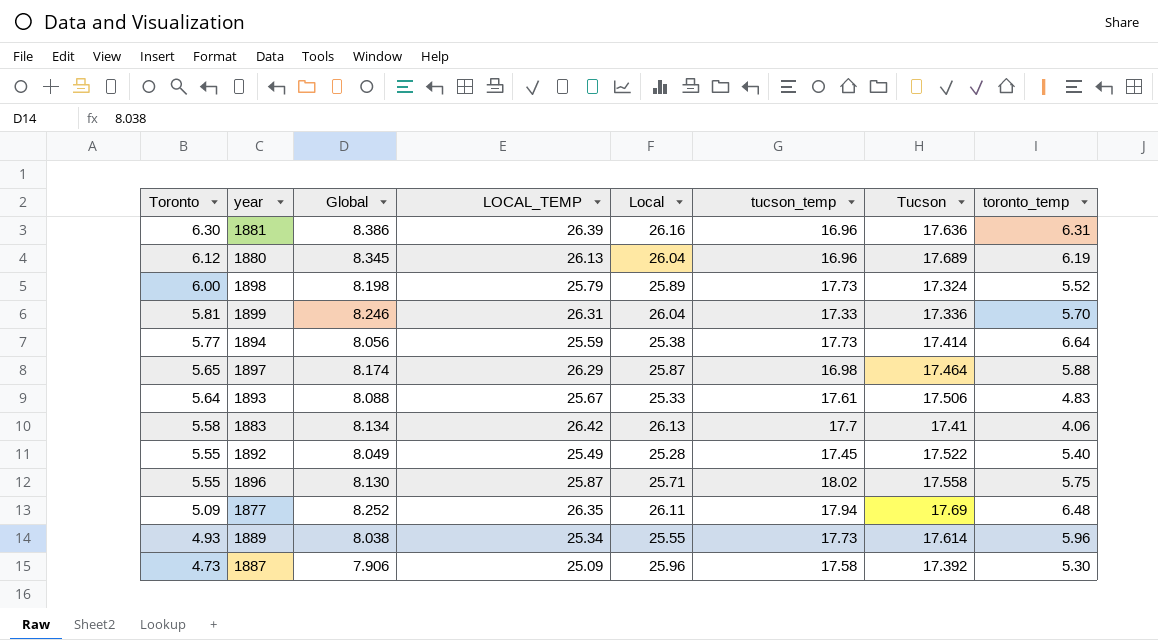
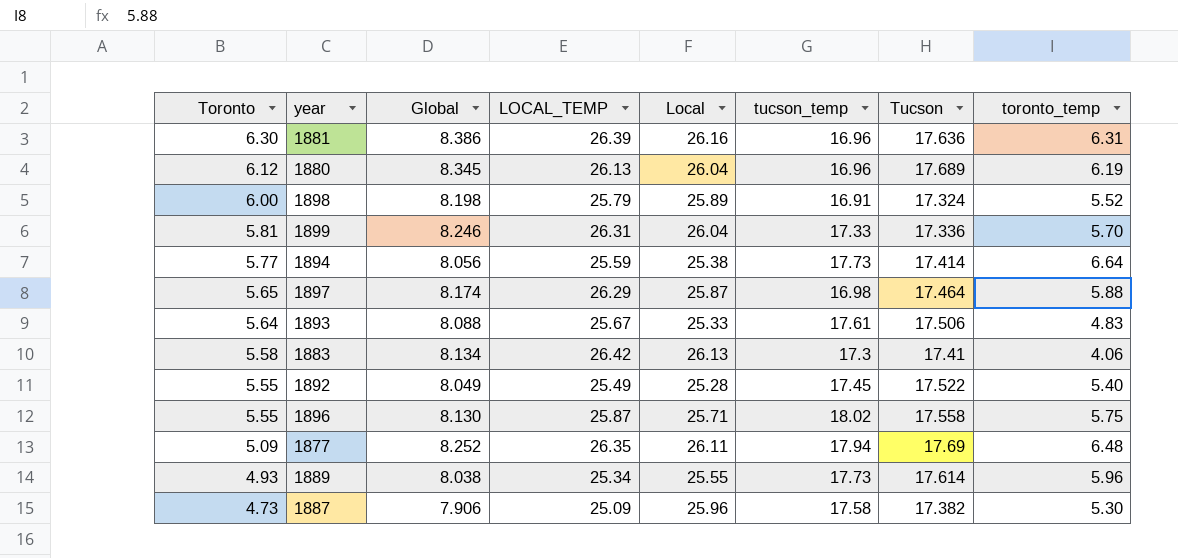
1898 | tucson_temp: 17.73 -> 16.91
1883 | tucson_temp: 17.7 -> 17.3
1887 | Tucson: 17.392 -> 17.382

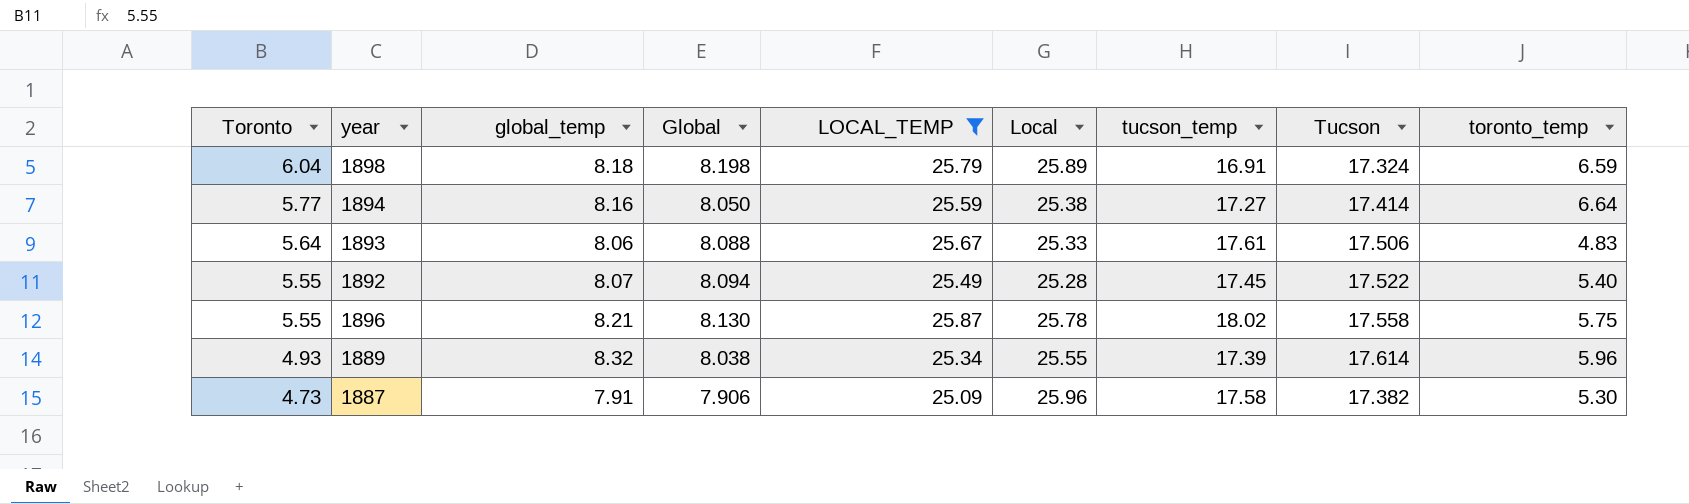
filter: none -> LOCAL_TEMP <= 25.87
column global_temp | position: none -> 3
1898 | Toronto: 6.00 -> 6.04
1898 | toronto_temp: 5.52 -> 6.59
1894 | Global: 8.056 -> 8.050
1894 | tucson_temp: 17.73 -> 17.27
1892 | Global: 8.049 -> 8.094
1896 | Local: 25.71 -> 25.78
1889 | tucson_temp: 17.73 -> 17.39

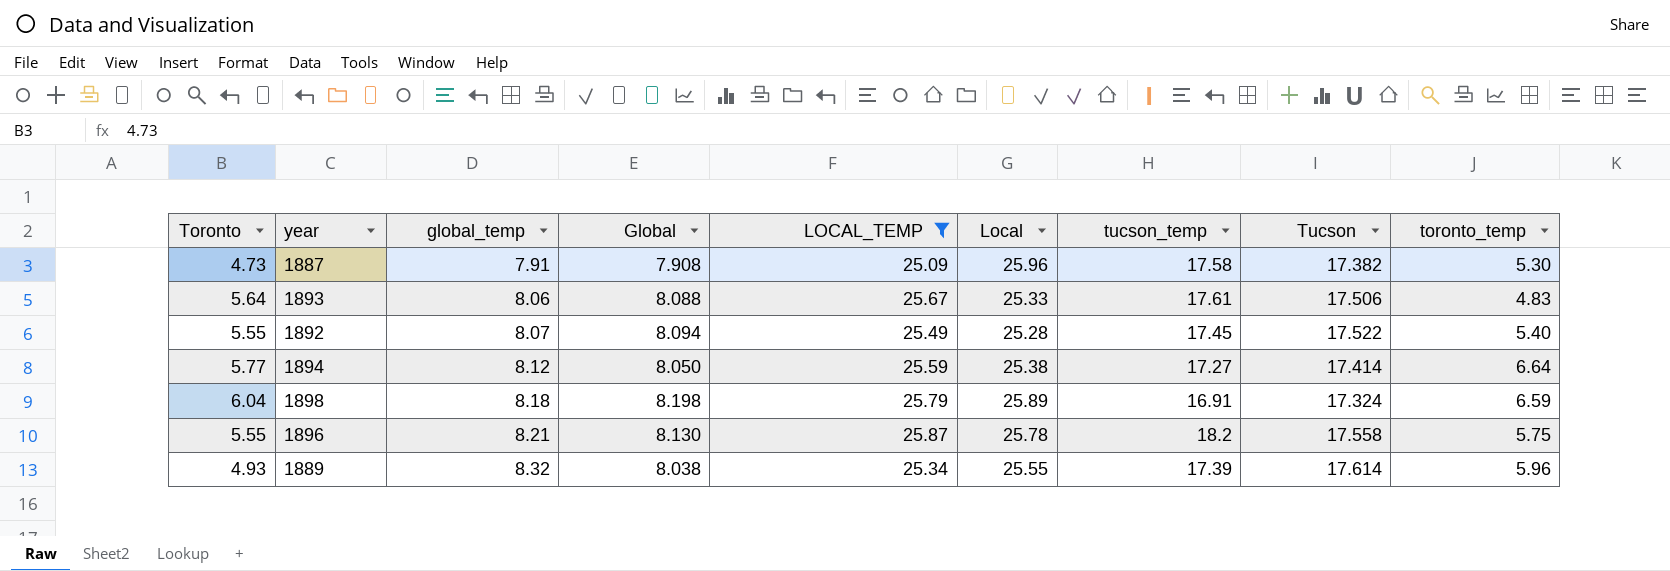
row order: Toronto descending -> global_temp ascending
1887 | Global: 7.906 -> 7.908
1894 | global_temp: 8.16 -> 8.12
1896 | tucson_temp: 18.02 -> 18.2

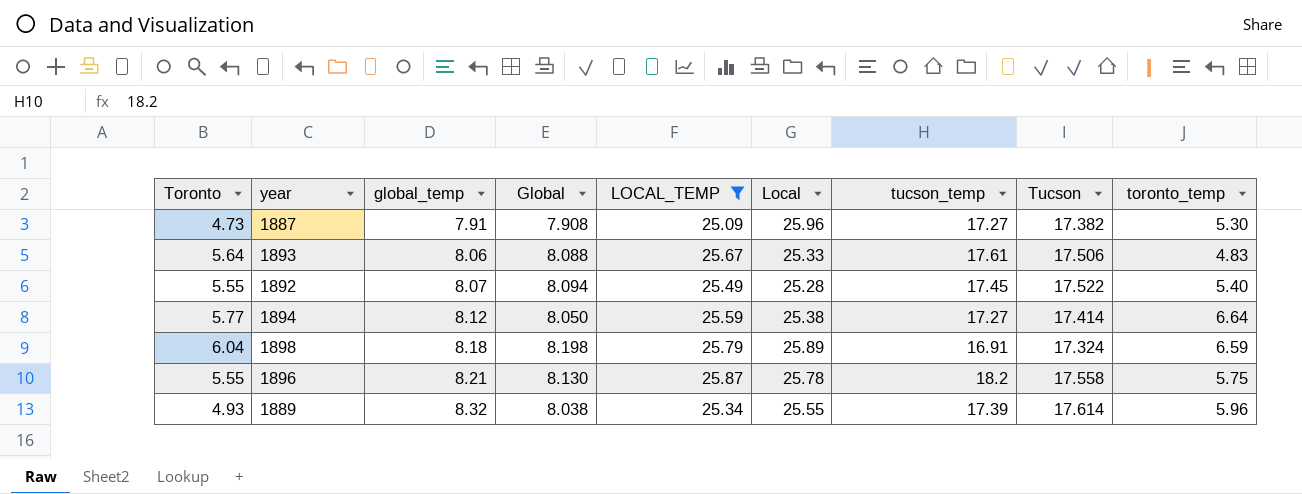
1887 | tucson_temp: 17.58 -> 17.27

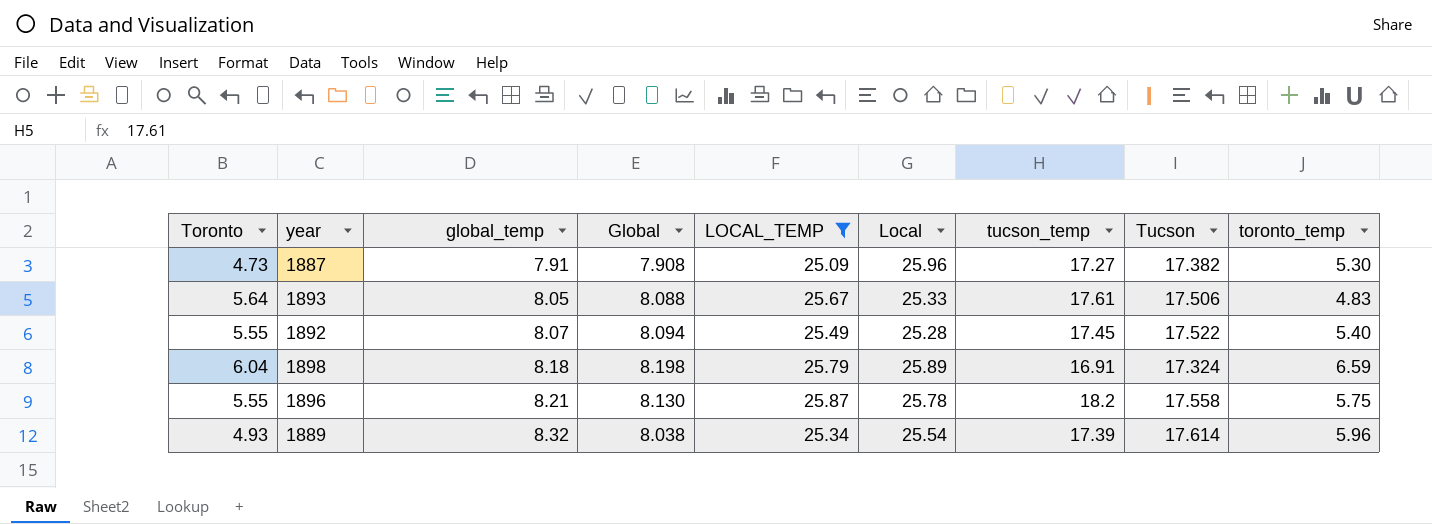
row 1894: 5.77 | 8.12 | 8.050 | 25.59 | 25.38 | 17.27 | 17.414 | 6.64 -> none
1893 | global_temp: 8.06 -> 8.05
1889 | Local: 25.55 -> 25.54

